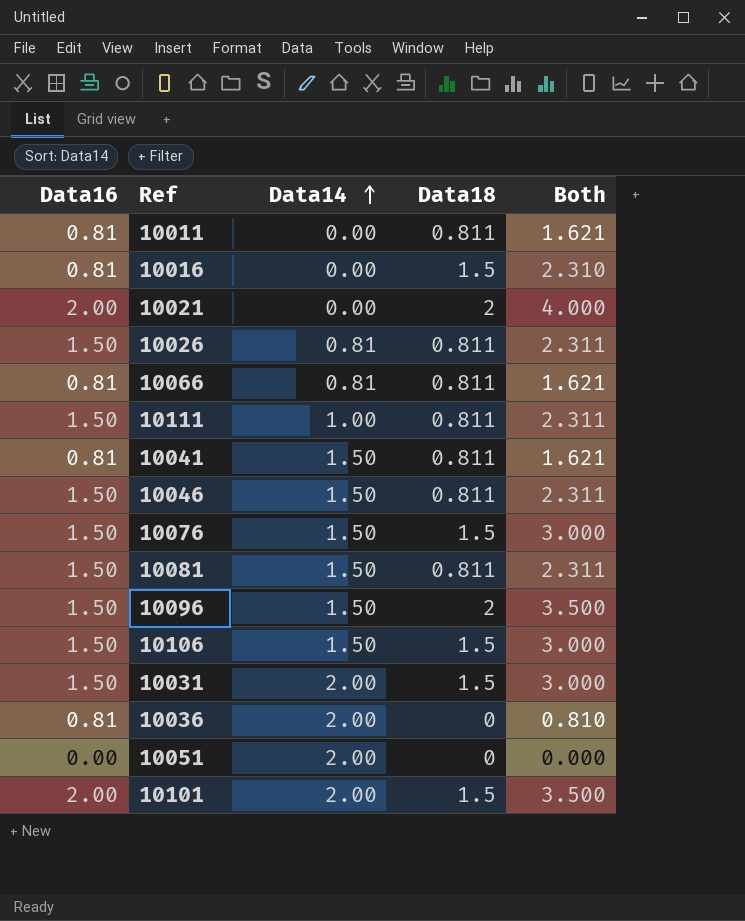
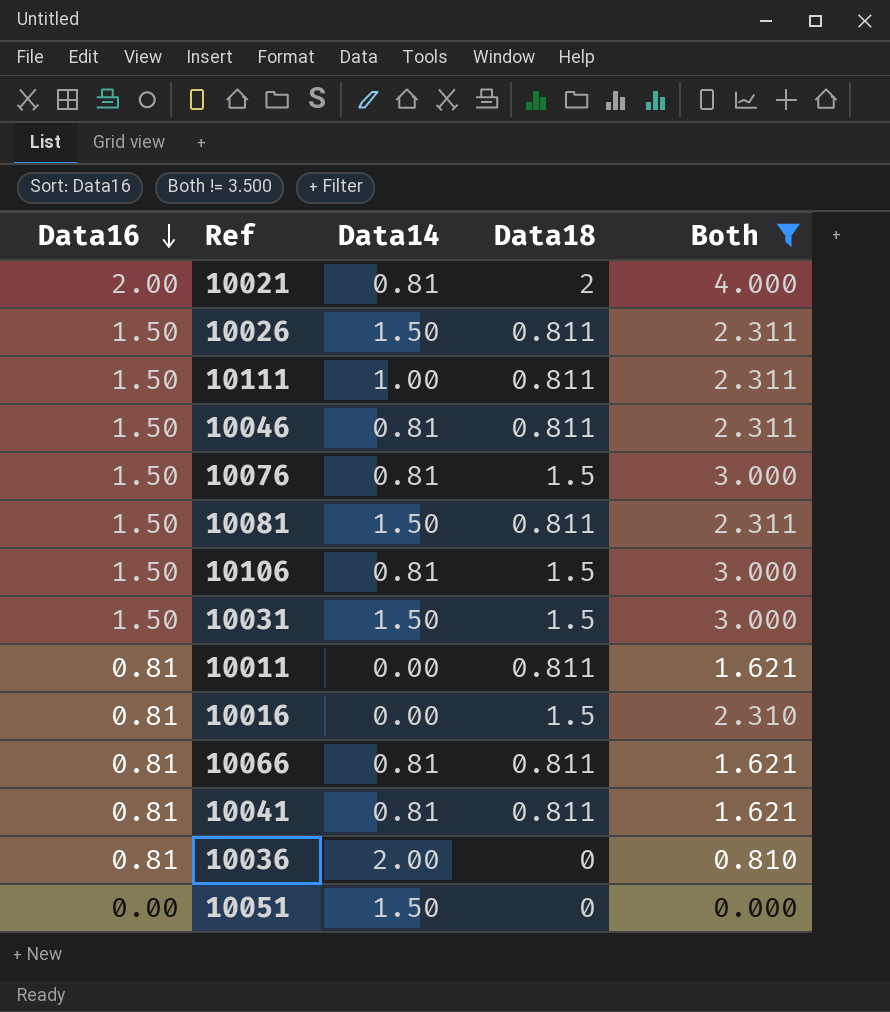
filter: none -> Both != 3.500
row order: Data14 ascending -> Data16 descending
10021 | Data14: 0.00 -> 0.81
10026 | Data14: 0.81 -> 1.50
10046 | Data14: 1.50 -> 0.81
10076 | Data14: 1.50 -> 0.81
10106 | Data14: 1.50 -> 0.81
10031 | Data14: 2.00 -> 1.50
10041 | Data14: 1.50 -> 0.81
10051 | Data14: 2.00 -> 1.50

